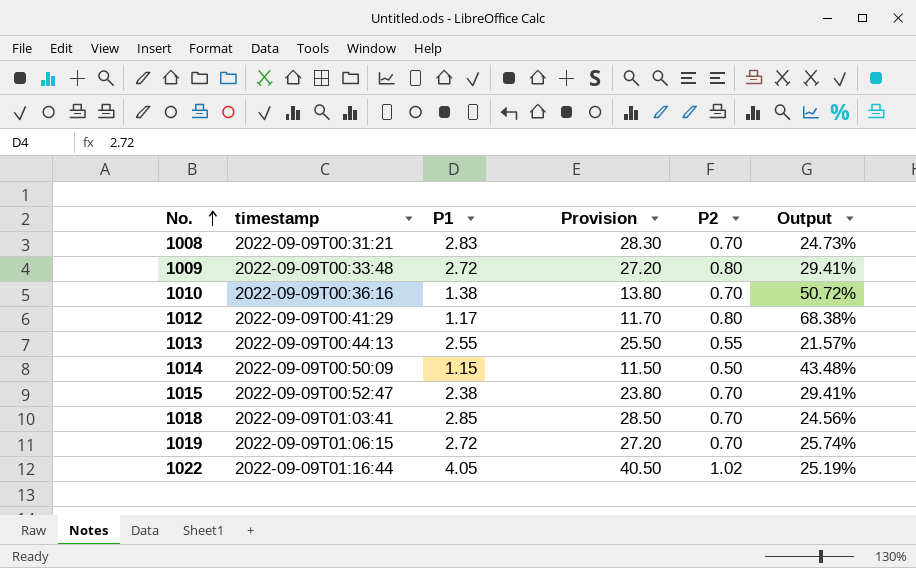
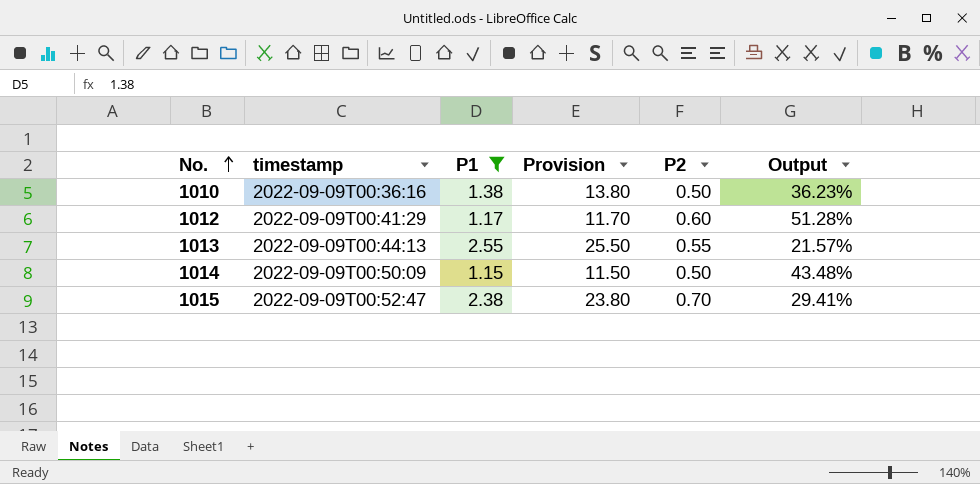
filter: none -> P1 <= 2.55
1010 | P2: 0.70 -> 0.50
1010 | Output: 50.72% -> 36.23%
1012 | P2: 0.80 -> 0.60
1012 | Output: 68.38% -> 51.28%

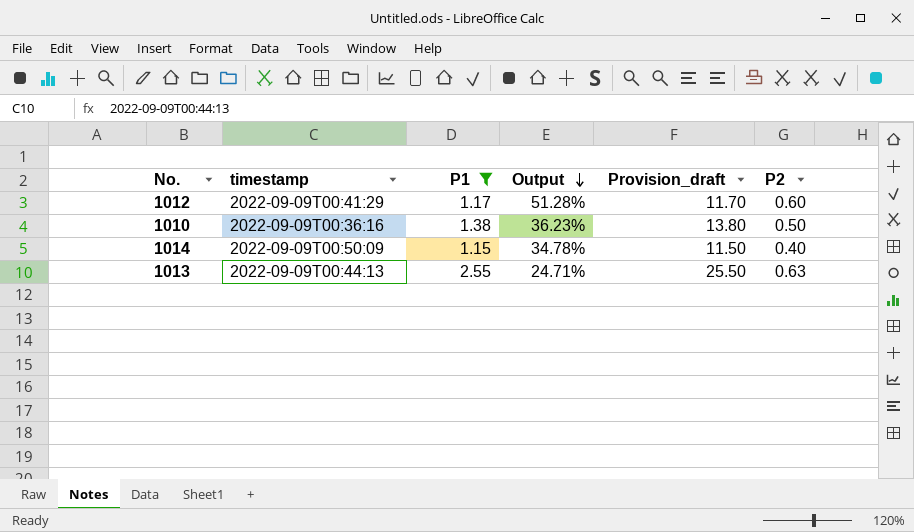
row order: No. ascending -> Output descending
column Output | position: 6 -> 4
column name: Provision -> Provision_draft
row 1015: 2022-09-09T00:52:47 | 2.38 | 23.80 | 0.70 | 29.41% -> none
1014 | Output: 43.48% -> 34.78%
1014 | P2: 0.50 -> 0.40
1013 | Output: 21.57% -> 24.71%
1013 | P2: 0.55 -> 0.63

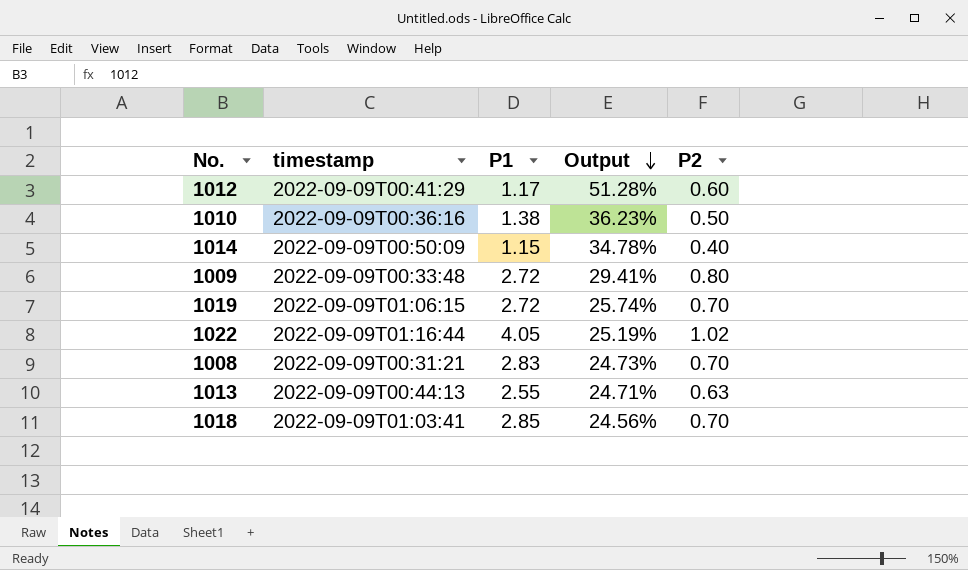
filter: P1 <= 2.55 -> none
column Provision_draft | formula: [P1] * 10 -> none

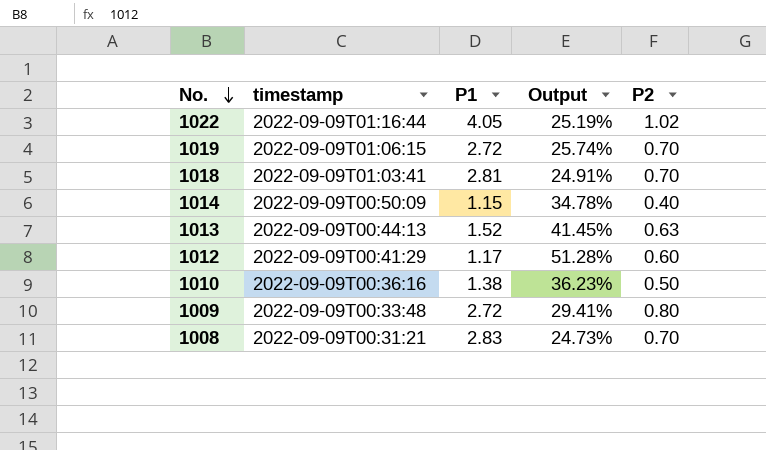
row order: Output descending -> No. descending
1018 | P1: 2.85 -> 2.81
1018 | Output: 24.56% -> 24.91%
1013 | P1: 2.55 -> 1.52
1013 | Output: 24.71% -> 41.45%

